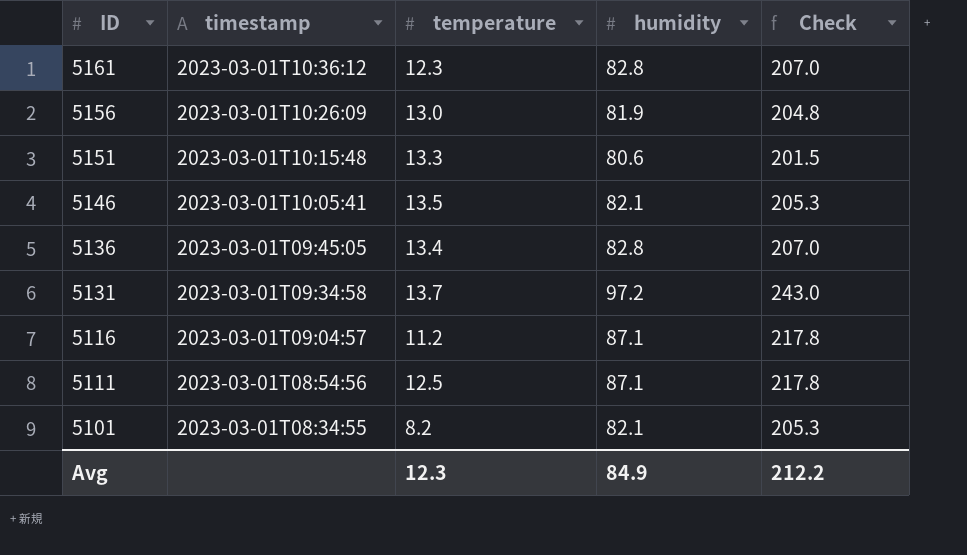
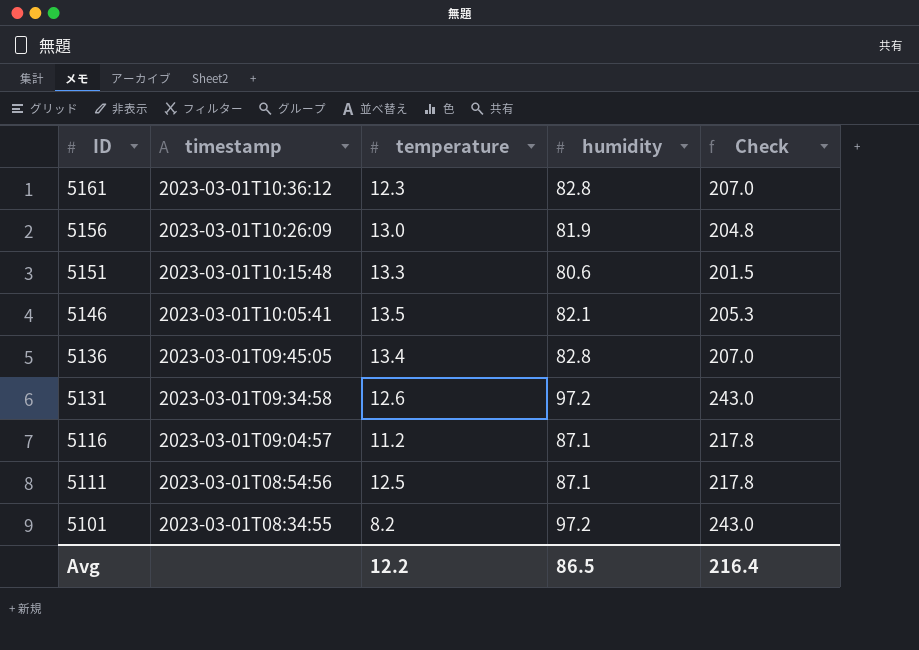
5131 | temperature: 13.7 -> 12.6
5101 | humidity: 82.1 -> 97.2
5101 | Check: 205.3 -> 243.0
Avg | temperature: 12.3 -> 12.2
Avg | humidity: 84.9 -> 86.5
Avg | Check: 212.2 -> 216.4

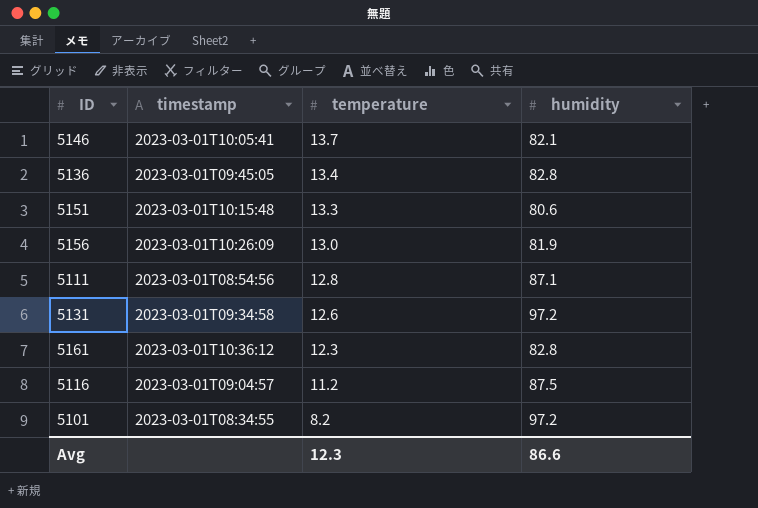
row order: ID descending -> temperature descending
column Check | formula: [humidity] * 2.5 -> none
5146 | temperature: 13.5 -> 13.7
5111 | temperature: 12.5 -> 12.8
5116 | humidity: 87.1 -> 87.5
Avg | temperature: 12.2 -> 12.3
Avg | humidity: 86.5 -> 86.6

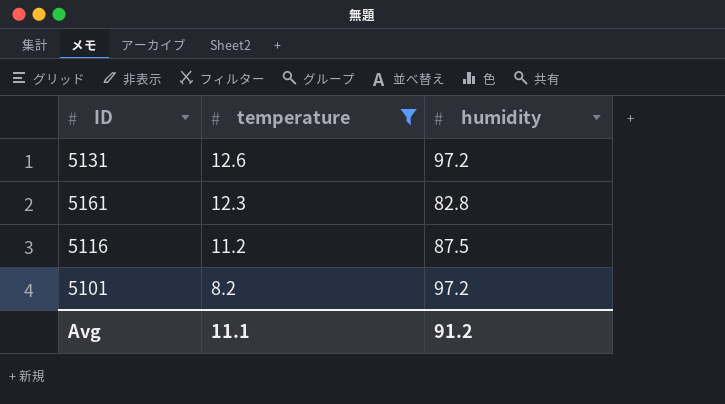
filter: none -> temperature <= 12.6
column timestamp | position: 2 -> none
Avg | temperature: 12.3 -> 11.1
Avg | humidity: 86.6 -> 91.2

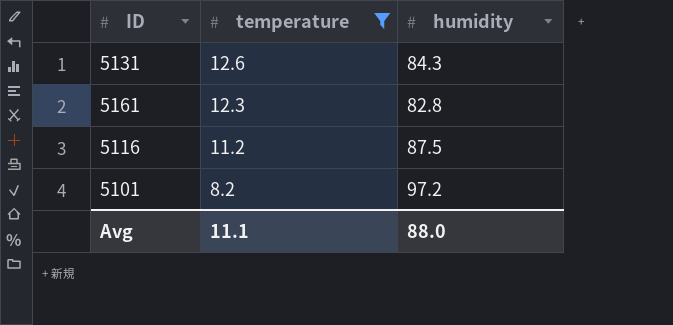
5131 | humidity: 97.2 -> 84.3
Avg | humidity: 91.2 -> 88.0

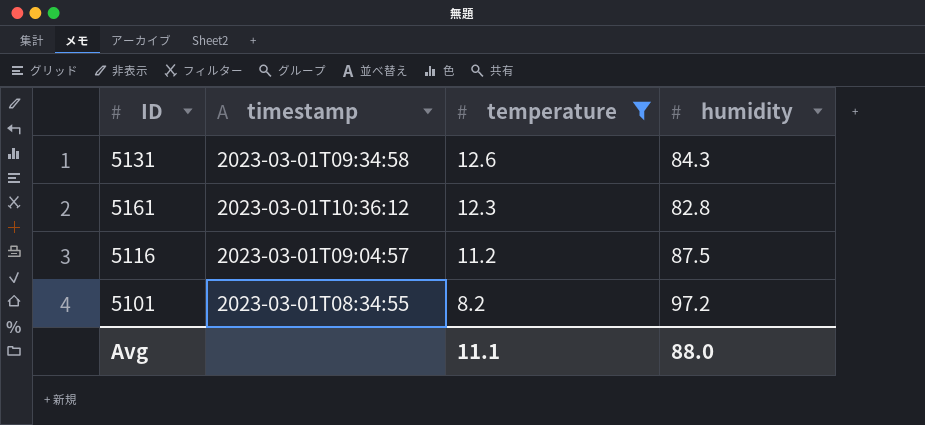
column timestamp | position: none -> 2

